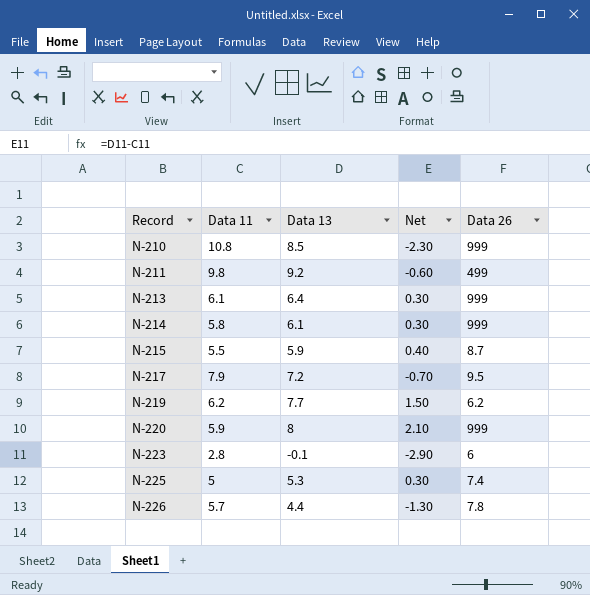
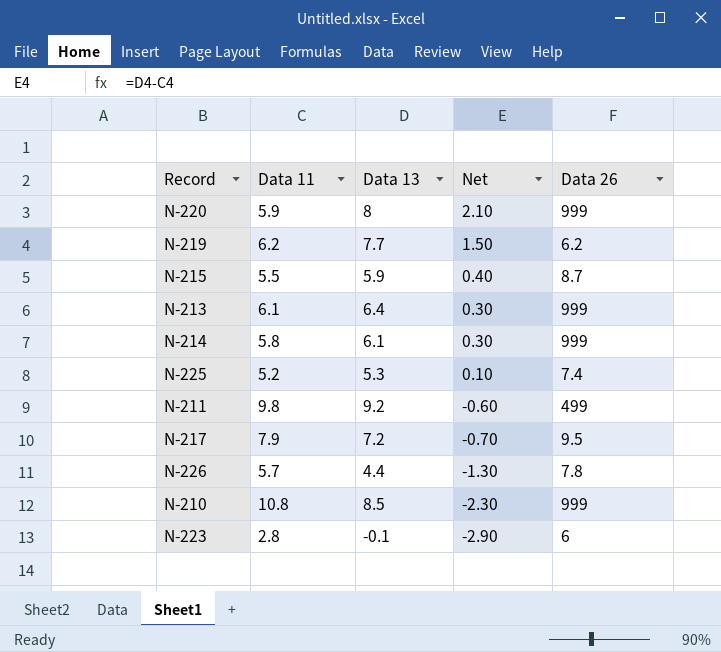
row order: Record ascending -> Net descending
N-225 | Data 11: 5 -> 5.2
N-225 | Net: 0.30 -> 0.10

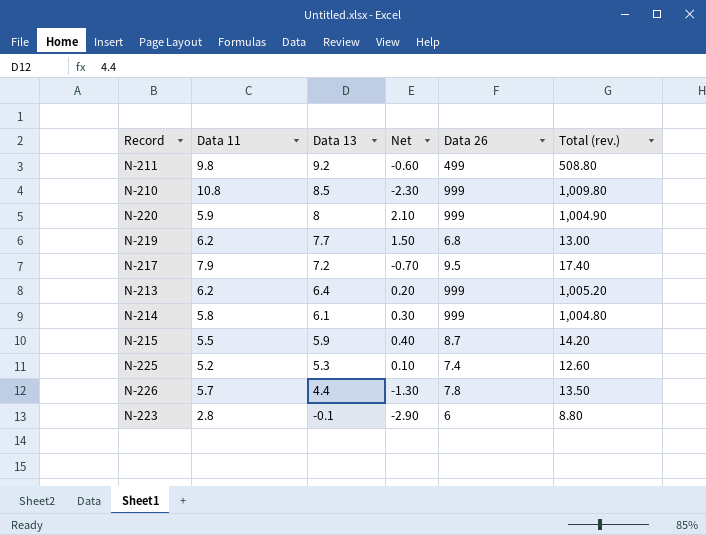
row order: Net descending -> Data 13 descending
column Total (rev.) | formula: none -> [Data 11] + [Data 26]
N-219 | Data 26: 6.2 -> 6.8
N-213 | Data 11: 6.1 -> 6.2
N-213 | Net: 0.30 -> 0.20

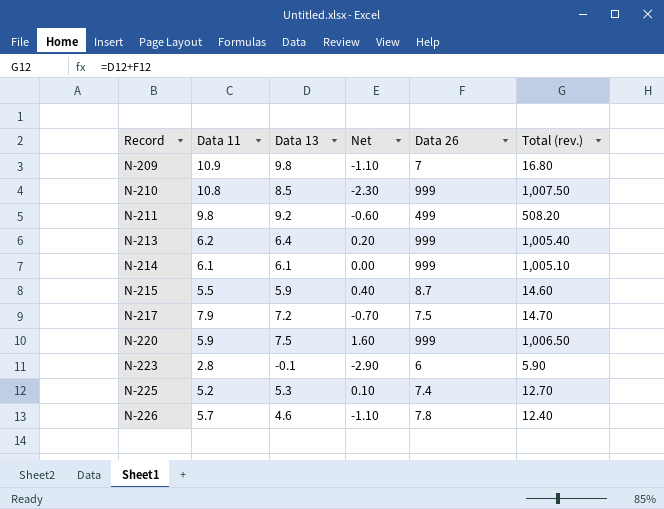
row order: Data 13 descending -> Record ascending
column Total (rev.) | formula: [Data 11] + [Data 26] -> [Data 13] + [Data 26]
row N-219: 6.2 | 7.7 | 1.50 | 6.8 | 13.00 -> none
row N-209: none -> 10.9 | 9.8 | -1.10 | 7 | 16.80
N-214 | Data 11: 5.8 -> 6.1
N-214 | Net: 0.30 -> 0.00
N-217 | Data 26: 9.5 -> 7.5
N-220 | Data 13: 8 -> 7.5
N-220 | Net: 2.10 -> 1.60
N-226 | Data 13: 4.4 -> 4.6
N-226 | Net: -1.30 -> -1.10

